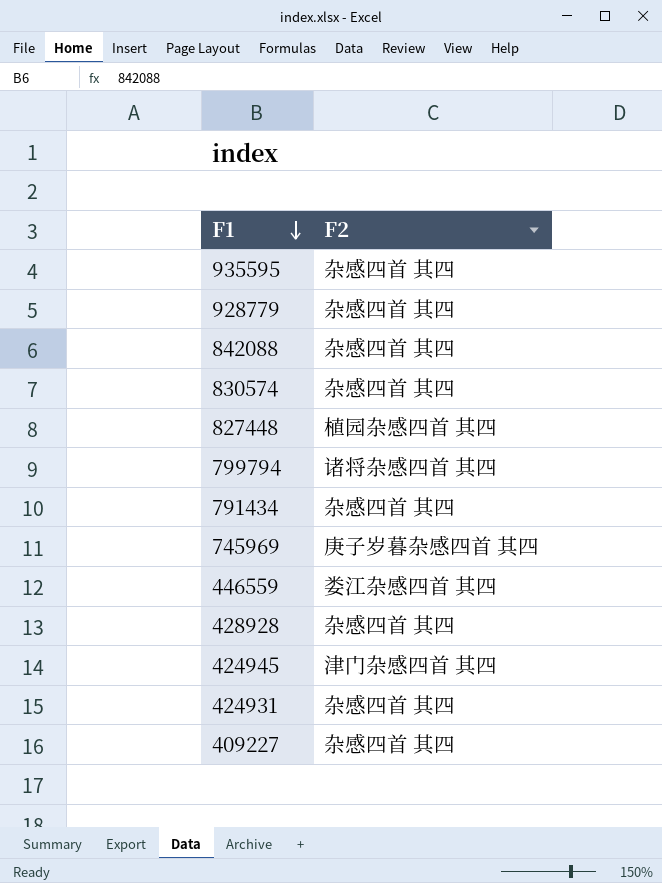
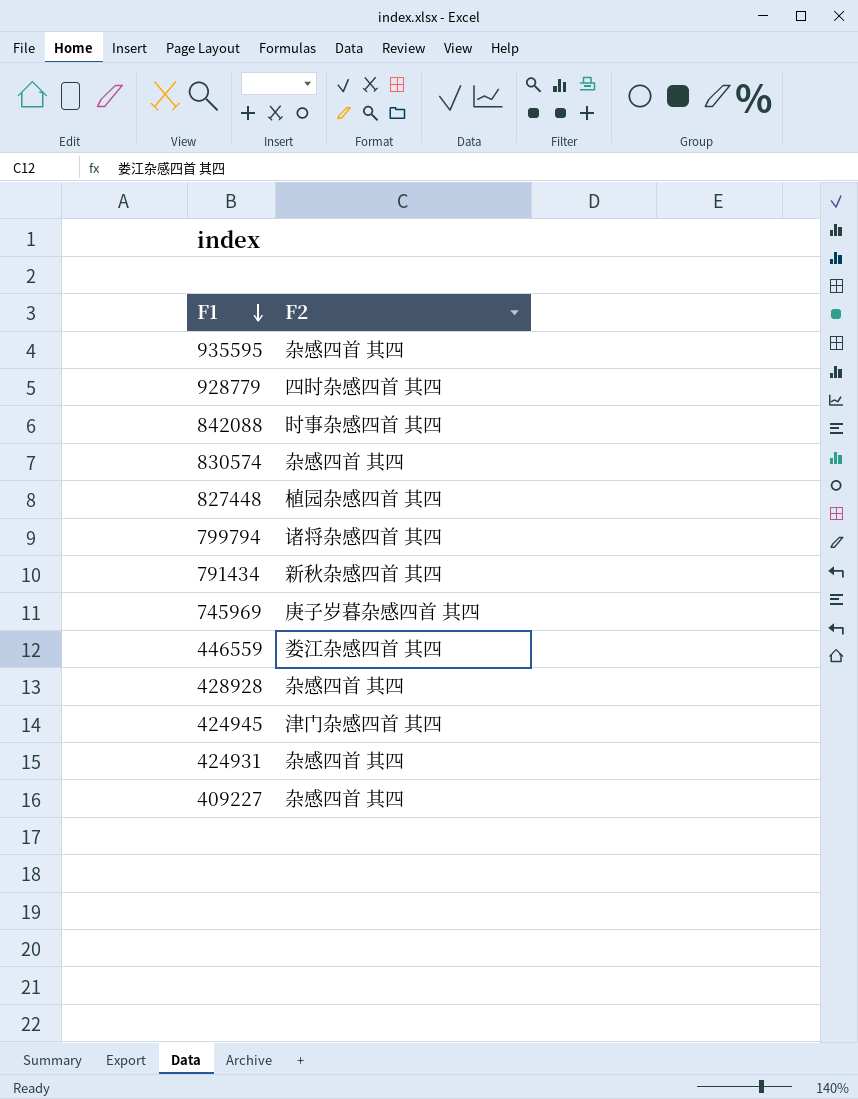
928779 | F2: 杂感四首 其四 -> 四时杂感四首 其四
842088 | F2: 杂感四首 其四 -> 时事杂感四首 其四
791434 | F2: 杂感四首 其四 -> 新秋杂感四首 其四

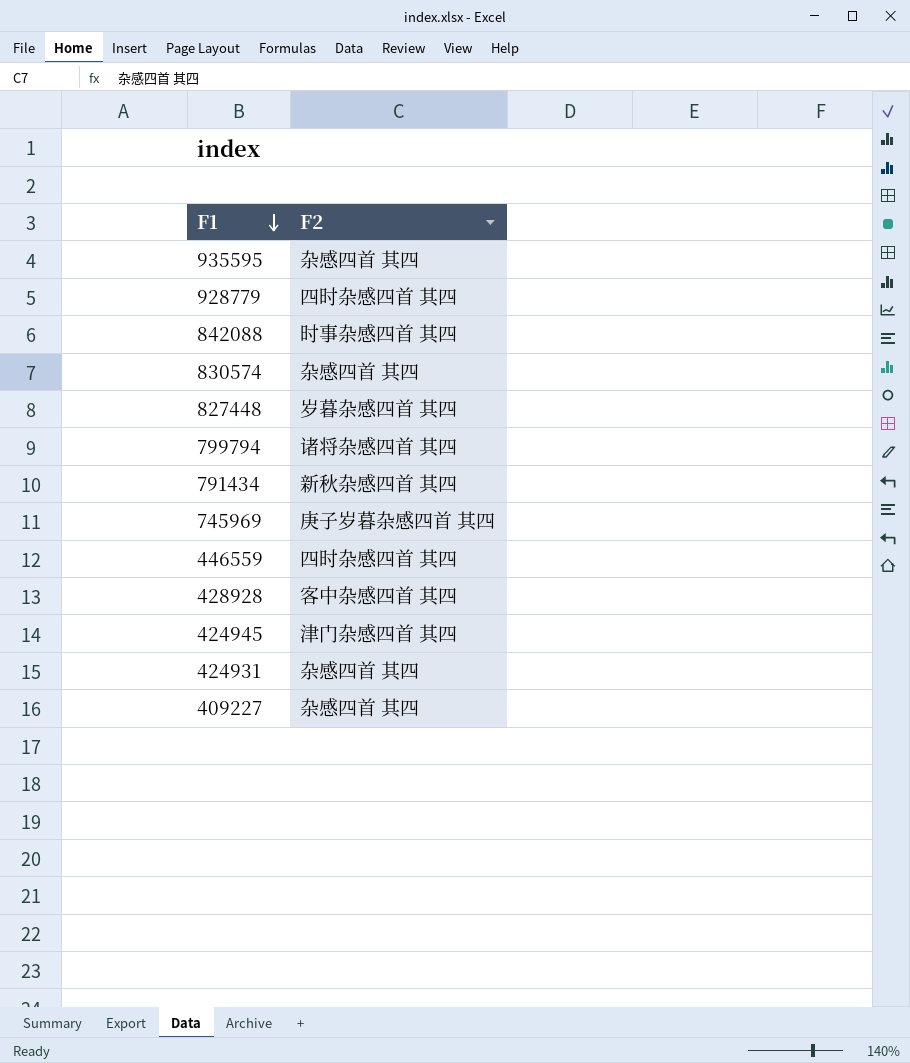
827448 | F2: 植园杂感四首 其四 -> 岁暮杂感四首 其四
446559 | F2: 娄江杂感四首 其四 -> 四时杂感四首 其四
428928 | F2: 杂感四首 其四 -> 客中杂感四首 其四

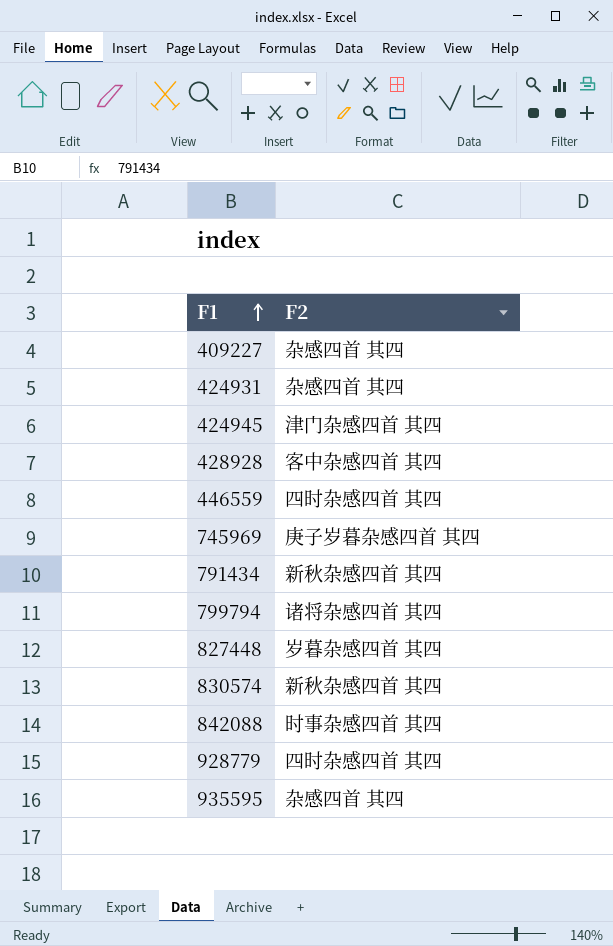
row order: F1 descending -> F1 ascending
830574 | F2: 杂感四首 其四 -> 新秋杂感四首 其四

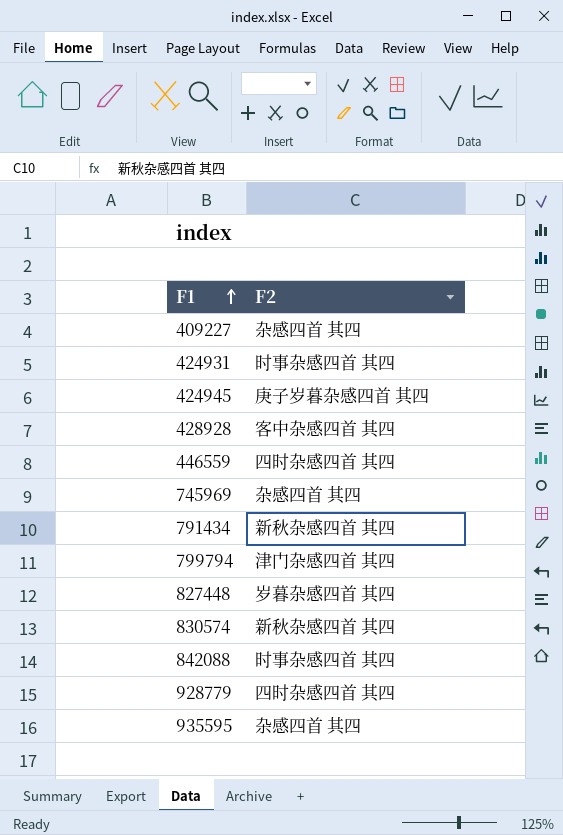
424931 | F2: 杂感四首 其四 -> 时事杂感四首 其四
424945 | F2: 津门杂感四首 其四 -> 庚子岁暮杂感四首 其四
745969 | F2: 庚子岁暮杂感四首 其四 -> 杂感四首 其四
799794 | F2: 诸将杂感四首 其四 -> 津门杂感四首 其四

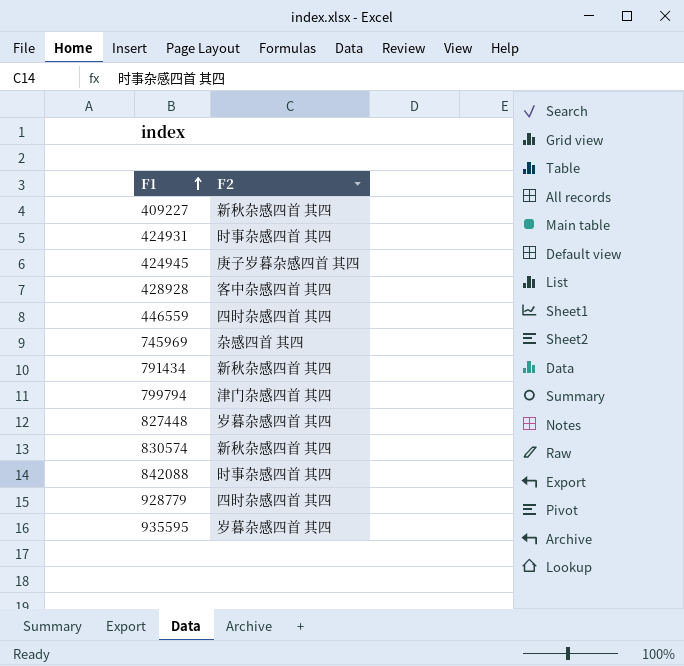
409227 | F2: 杂感四首 其四 -> 新秋杂感四首 其四
935595 | F2: 杂感四首 其四 -> 岁暮杂感四首 其四

